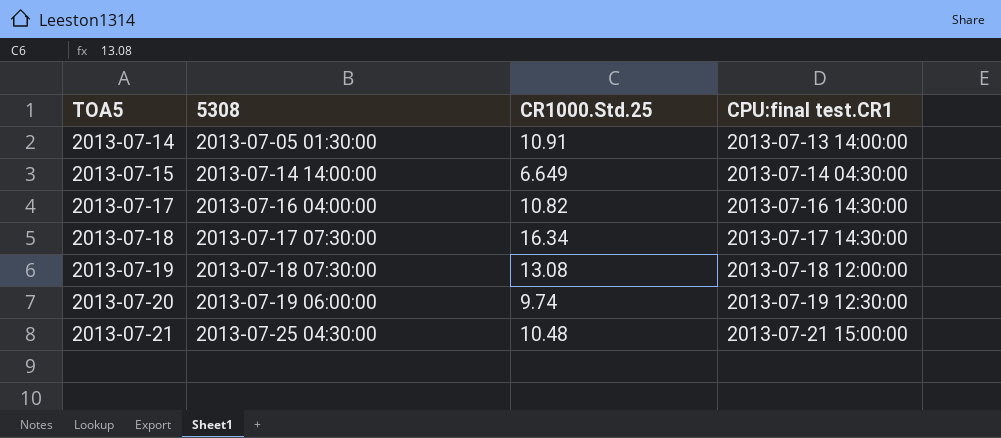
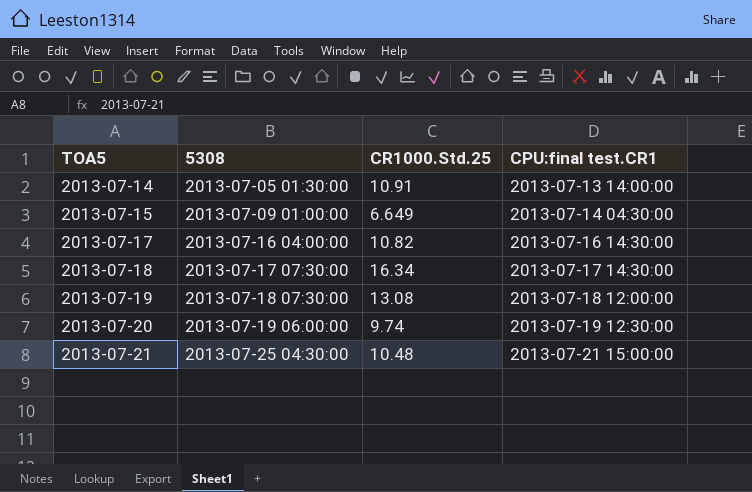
2013-07-15 | 5308: 2013-07-14 14:00:00 -> 2013-07-09 01:00:00

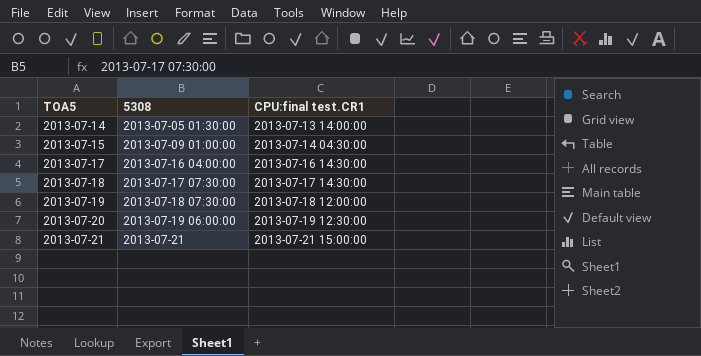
column CR1000.Std.25 | position: 3 -> none
2013-07-21 | 5308: 2013-07-25 04:30:00 -> 2013-07-21

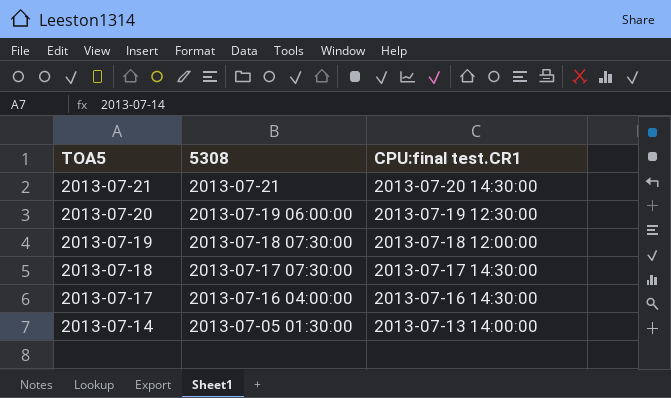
row order: TOA5 ascending -> TOA5 descending
row 2013-07-15: 2013-07-09 01:00:00 | 2013-07-14 04:30:00 -> none
2013-07-21 | CPU:final test.CR1: 2013-07-21 15:00:00 -> 2013-07-20 14:30:00

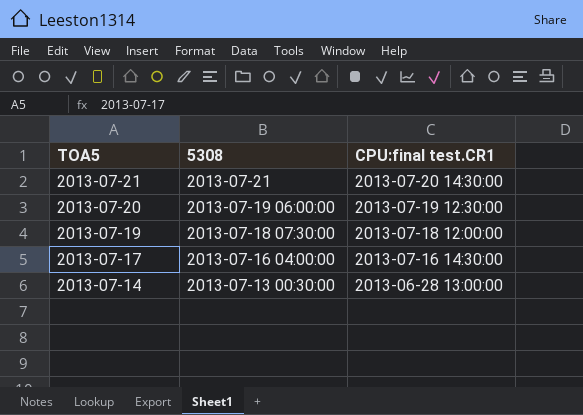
row 2013-07-18: 2013-07-17 07:30:00 | 2013-07-17 14:30:00 -> none
2013-07-14 | 5308: 2013-07-05 01:30:00 -> 2013-07-13 00:30:00
2013-07-14 | CPU:final test.CR1: 2013-07-13 14:00:00 -> 2013-06-28 13:00:00

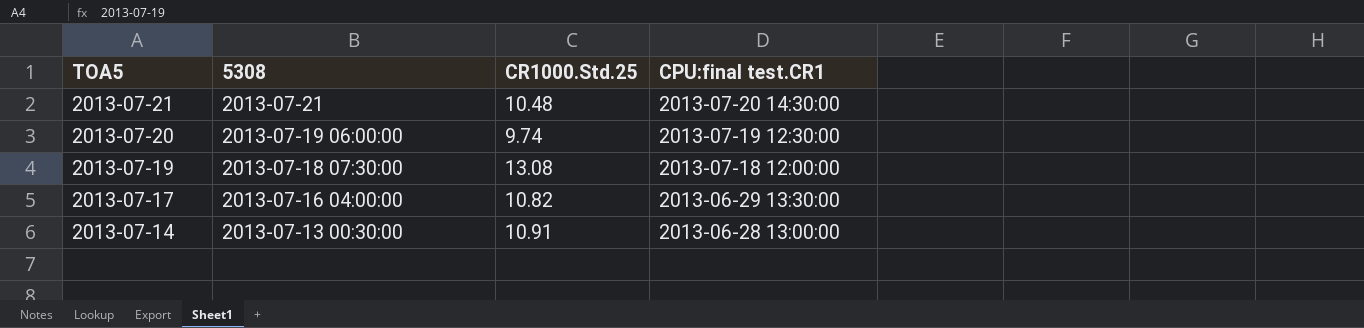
column CR1000.Std.25 | position: none -> 3
2013-07-17 | CPU:final test.CR1: 2013-07-16 14:30:00 -> 2013-06-29 13:30:00

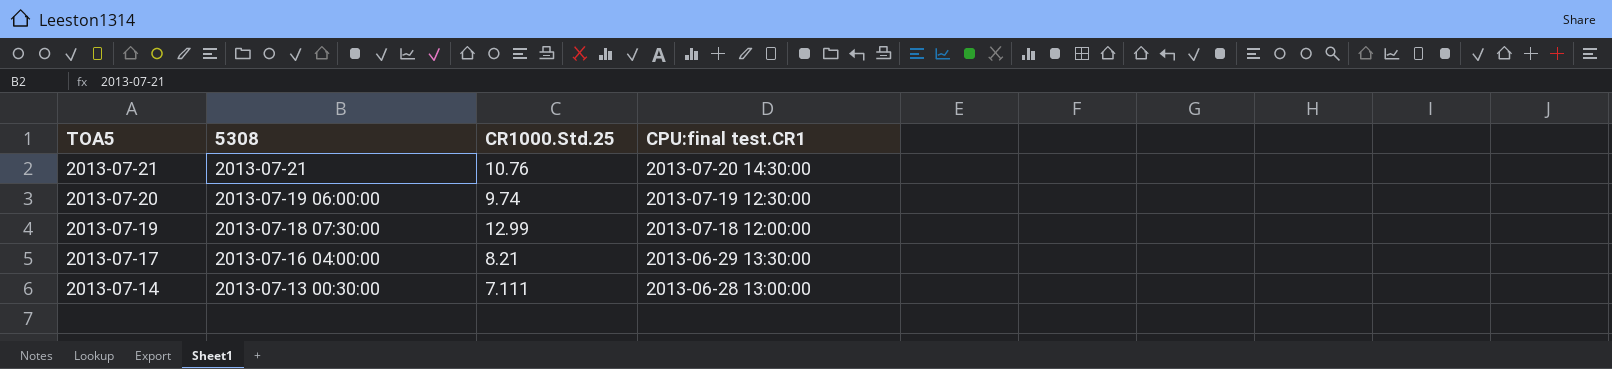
2013-07-21 | CR1000.Std.25: 10.48 -> 10.76
2013-07-19 | CR1000.Std.25: 13.08 -> 12.99
2013-07-17 | CR1000.Std.25: 10.82 -> 8.21
2013-07-14 | CR1000.Std.25: 10.91 -> 7.111

